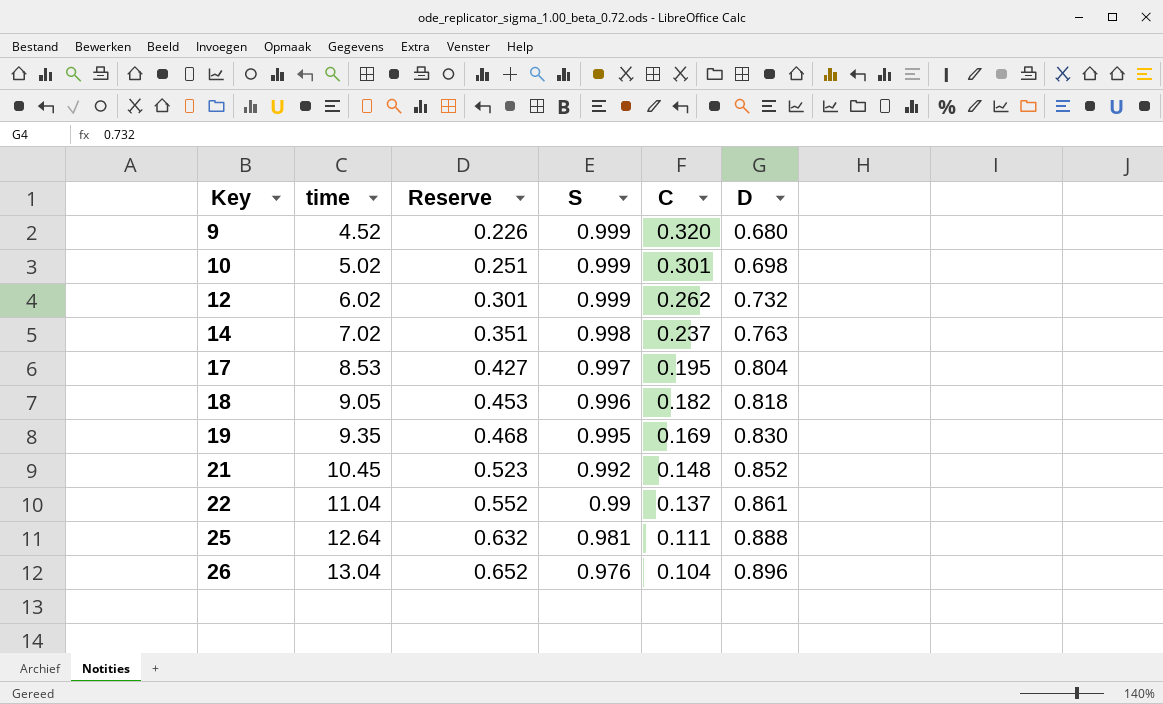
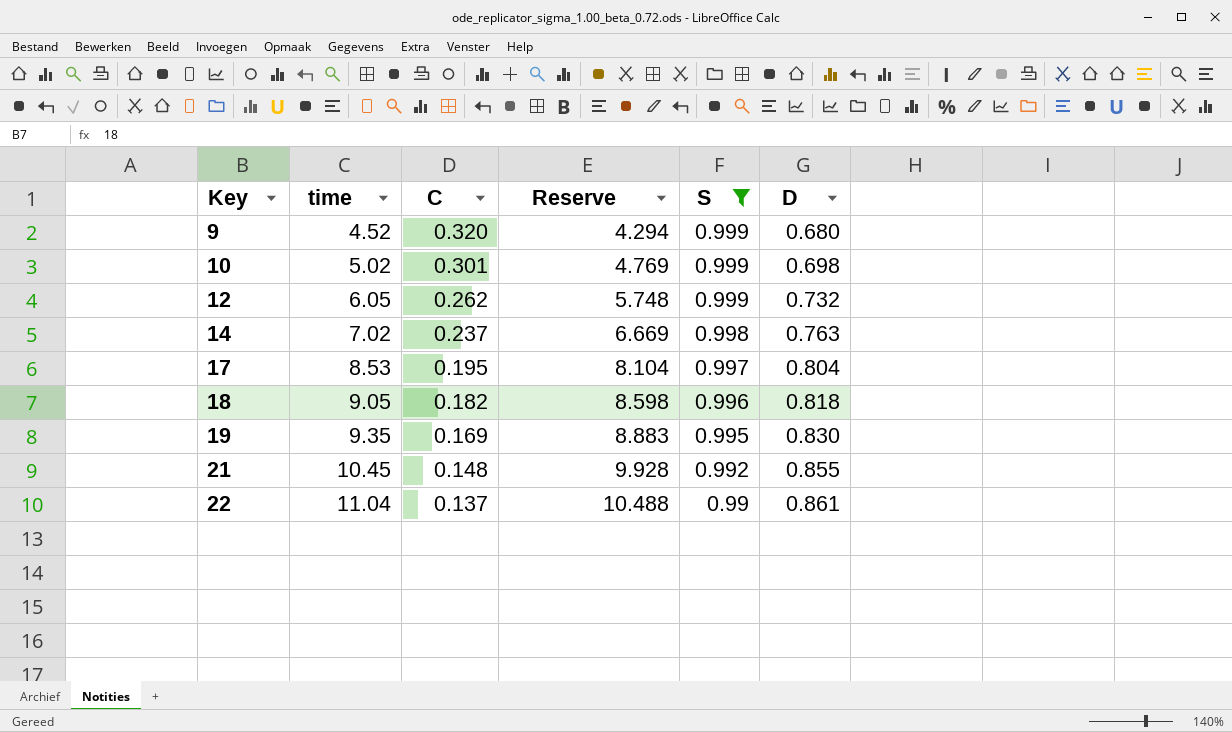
filter: none -> S >= 0.99
column C | position: 5 -> 3
column Reserve | formula: [time] * 0.05 -> [time] * 0.95
12 | time: 6.02 -> 6.05
21 | D: 0.852 -> 0.855

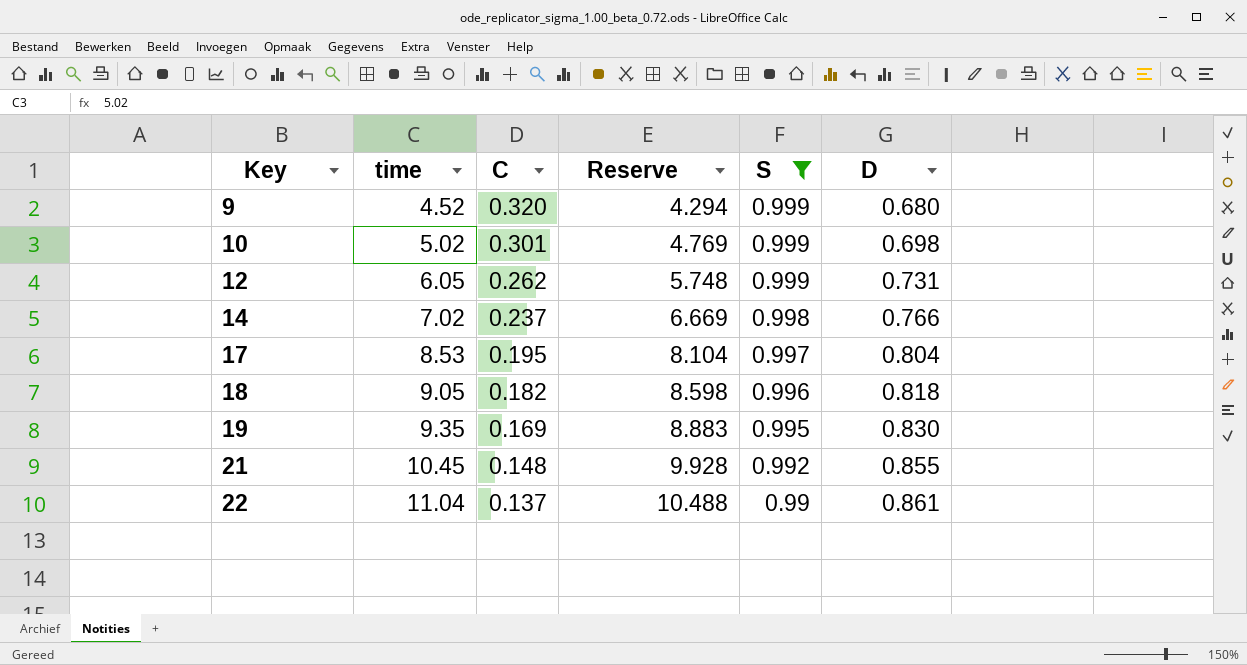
12 | D: 0.732 -> 0.731
14 | D: 0.763 -> 0.766

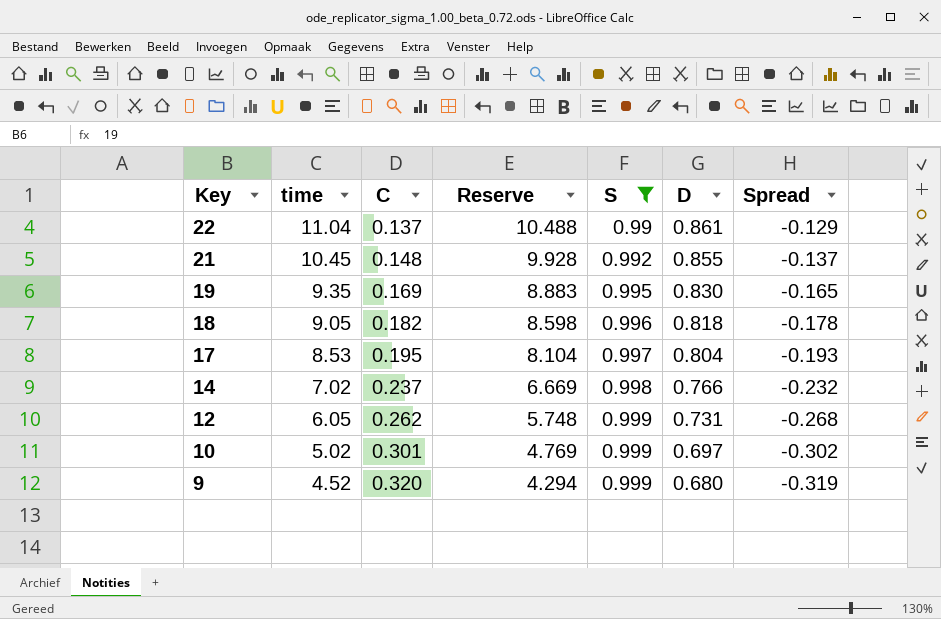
row order: Key ascending -> Key descending
column Spread | formula: none -> [D] - [S]
10 | D: 0.698 -> 0.697

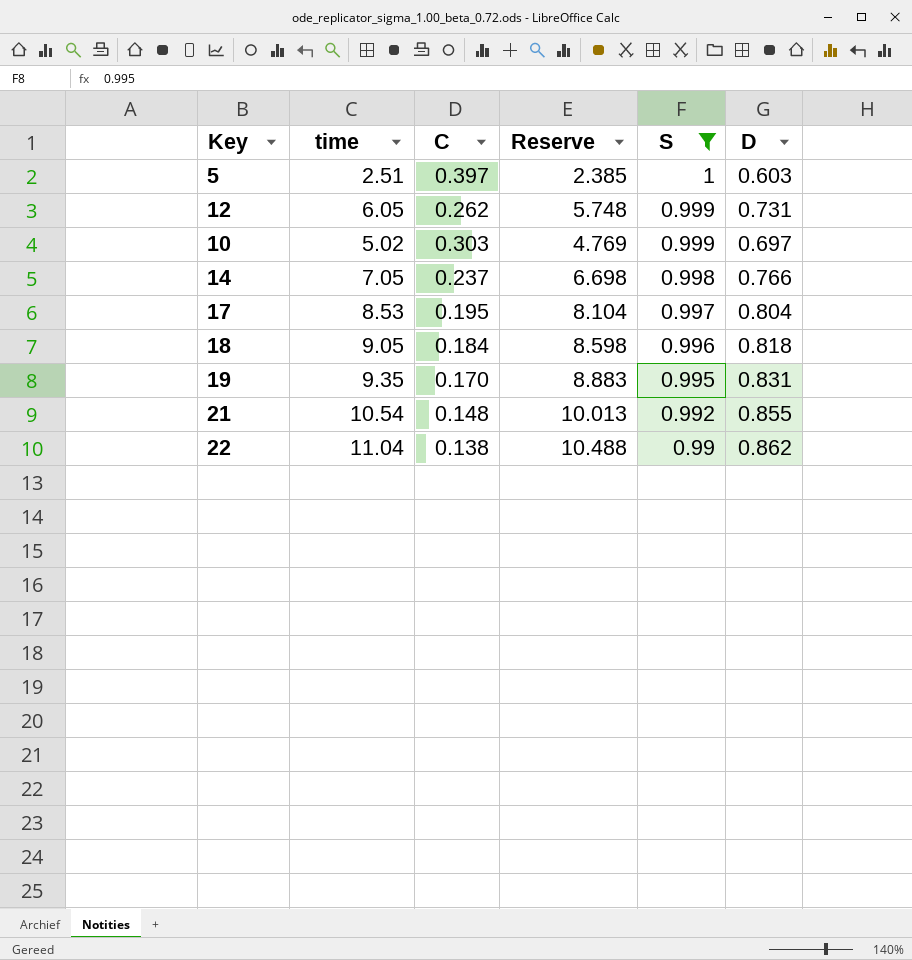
row order: Key descending -> S descending
column Spread | formula: [D] - [S] -> none
row 9: 4.52 | 0.320 | 4.294 | 0.999 | 0.680 | -0.319 -> none
row 5: none -> 2.51 | 0.397 | 2.385 | 1 | 0.603
10 | C: 0.301 -> 0.303
14 | time: 7.02 -> 7.05
14 | Reserve: 6.669 -> 6.698
18 | C: 0.182 -> 0.184
19 | C: 0.169 -> 0.170
19 | D: 0.830 -> 0.831
21 | time: 10.45 -> 10.54
21 | Reserve: 9.928 -> 10.013
22 | C: 0.137 -> 0.138
22 | D: 0.861 -> 0.862

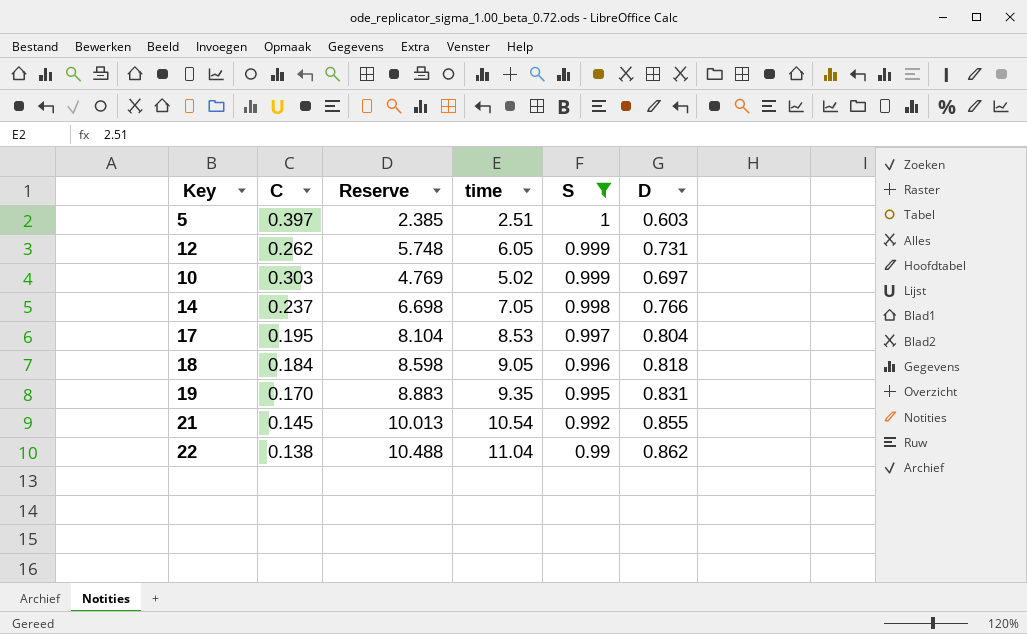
column time | position: 2 -> 4
21 | C: 0.148 -> 0.145

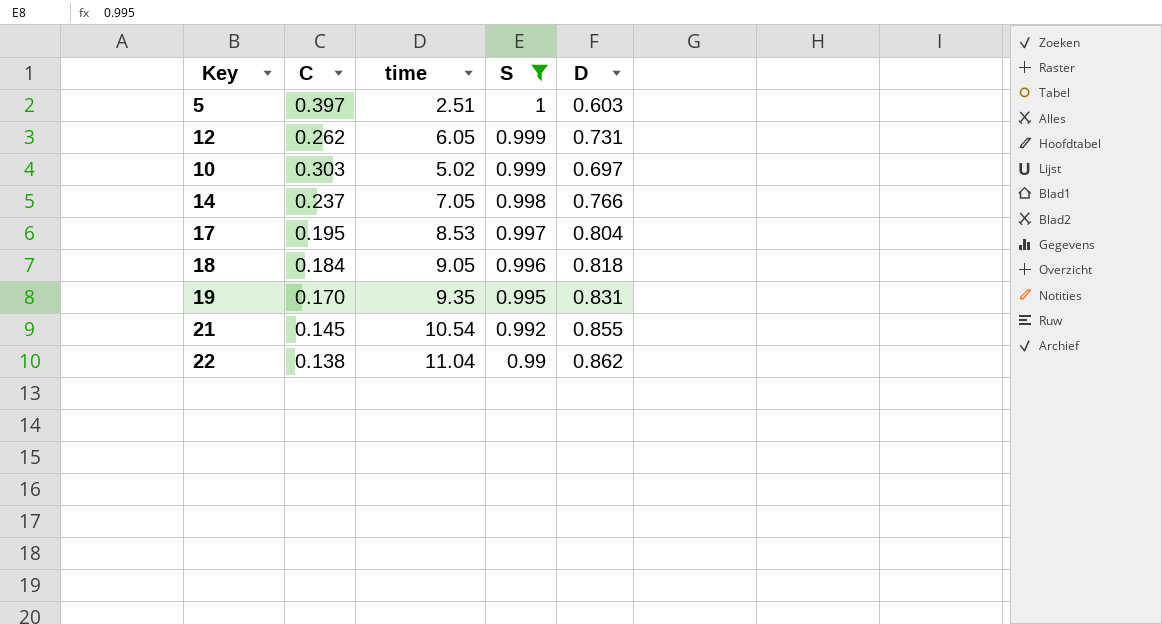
column Reserve | formula: [time] * 0.95 -> none

